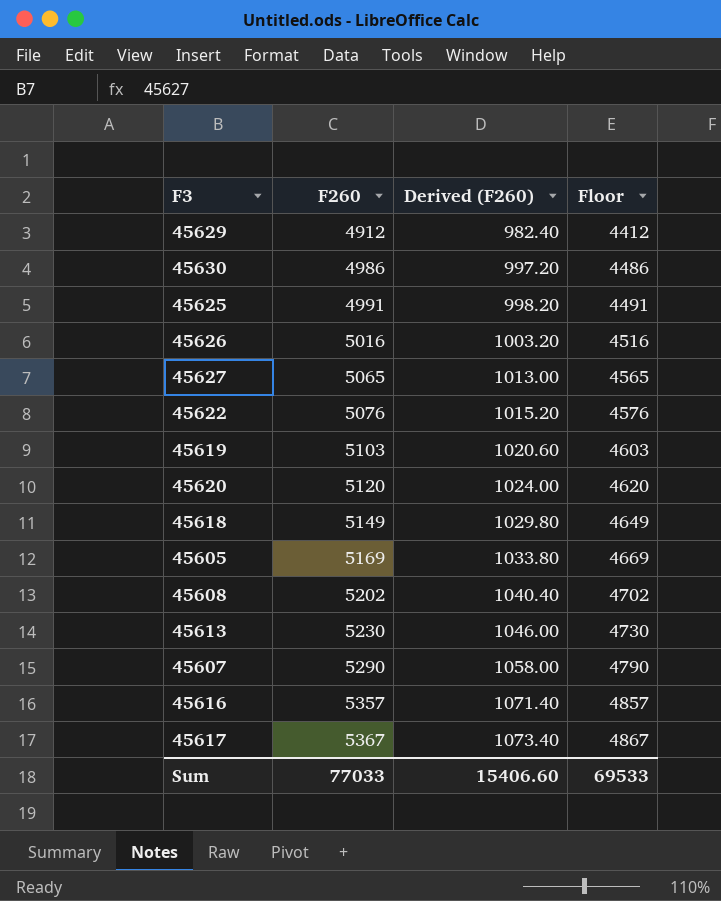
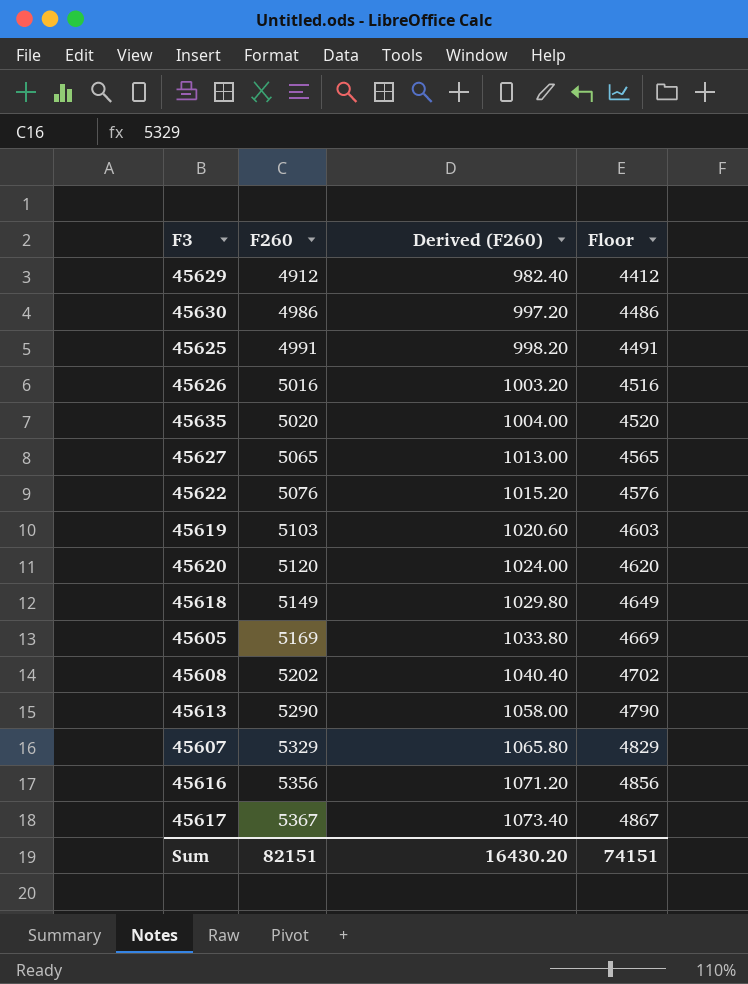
row 45635: none -> 5020 | 1004.00 | 4520
45613 | F260: 5230 -> 5290
45613 | Derived (F260): 1046.00 -> 1058.00
45613 | Floor: 4730 -> 4790
45607 | F260: 5290 -> 5329
45607 | Derived (F260): 1058.00 -> 1065.80
45607 | Floor: 4790 -> 4829
45616 | F260: 5357 -> 5356
45616 | Derived (F260): 1071.40 -> 1071.20
45616 | Floor: 4857 -> 4856
Sum | F260: 77033 -> 82151
Sum | Derived (F260): 15406.60 -> 16430.20
Sum | Floor: 69533 -> 74151

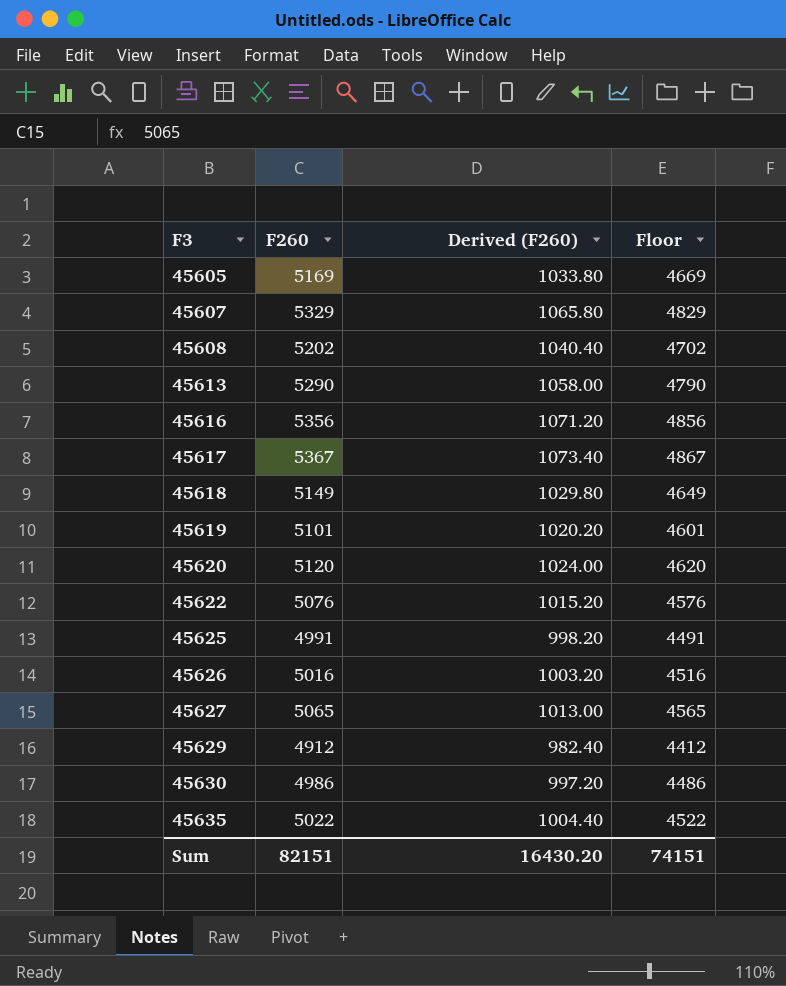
row order: F260 ascending -> F3 ascending
45619 | F260: 5103 -> 5101
45619 | Derived (F260): 1020.60 -> 1020.20
45619 | Floor: 4603 -> 4601
45635 | F260: 5020 -> 5022
45635 | Derived (F260): 1004.00 -> 1004.40
45635 | Floor: 4520 -> 4522

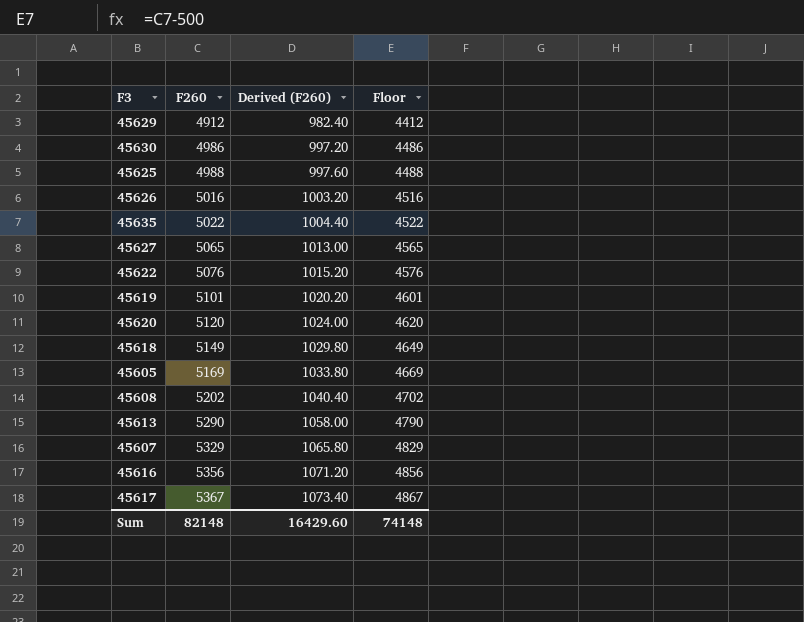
row order: F3 ascending -> F260 ascending
45625 | F260: 4991 -> 4988
45625 | Derived (F260): 998.20 -> 997.60
45625 | Floor: 4491 -> 4488
Sum | F260: 82151 -> 82148
Sum | Derived (F260): 16430.20 -> 16429.60
Sum | Floor: 74151 -> 74148

